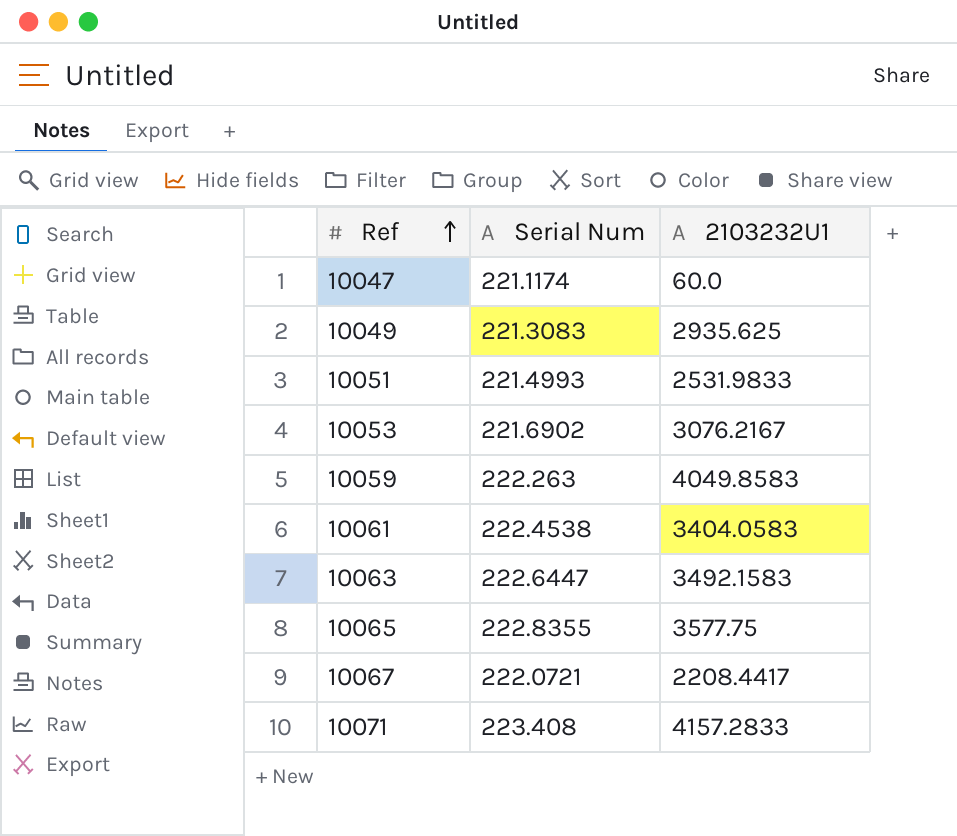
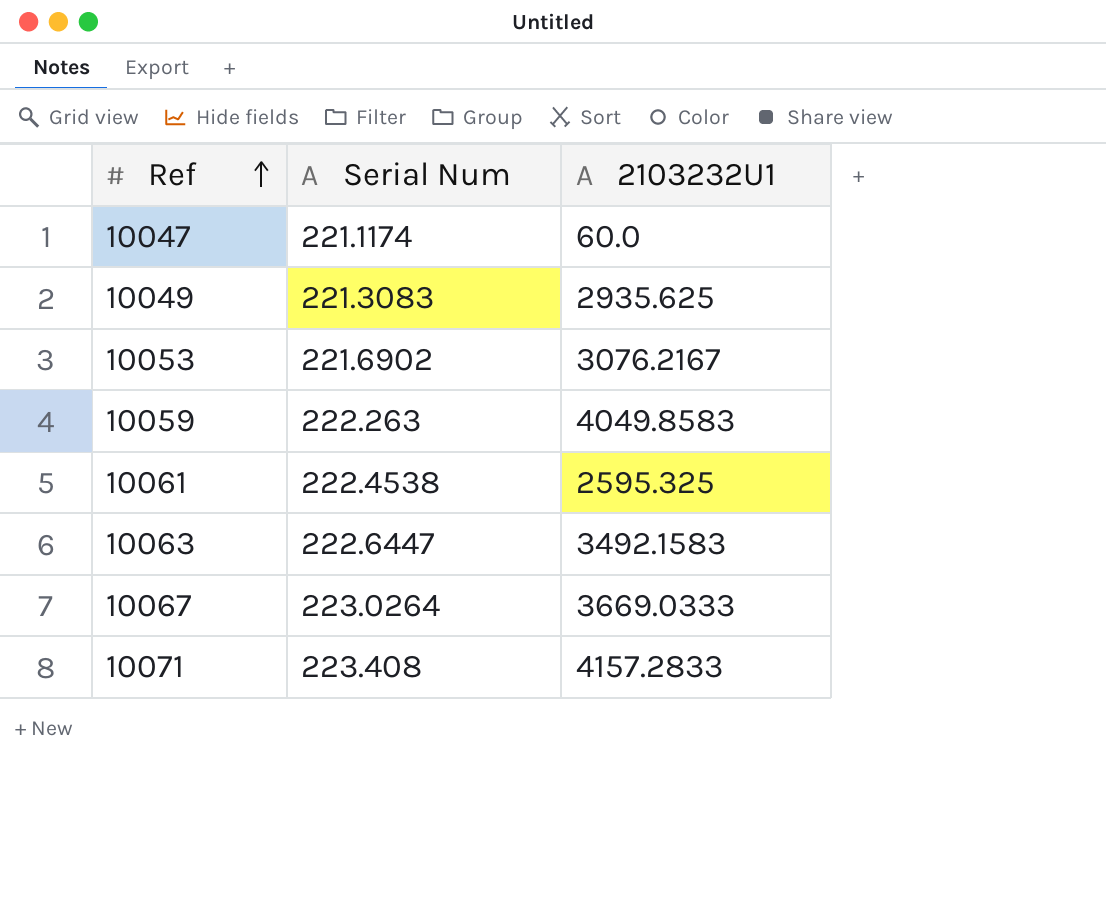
row 10051: 221.4993 | 2531.9833 -> none
row 10065: 222.8355 | 3577.75 -> none
10061 | 2103232U1: 3404.0583 -> 2595.325
10067 | Serial Num: 222.0721 -> 223.0264
10067 | 2103232U1: 2208.4417 -> 3669.0333

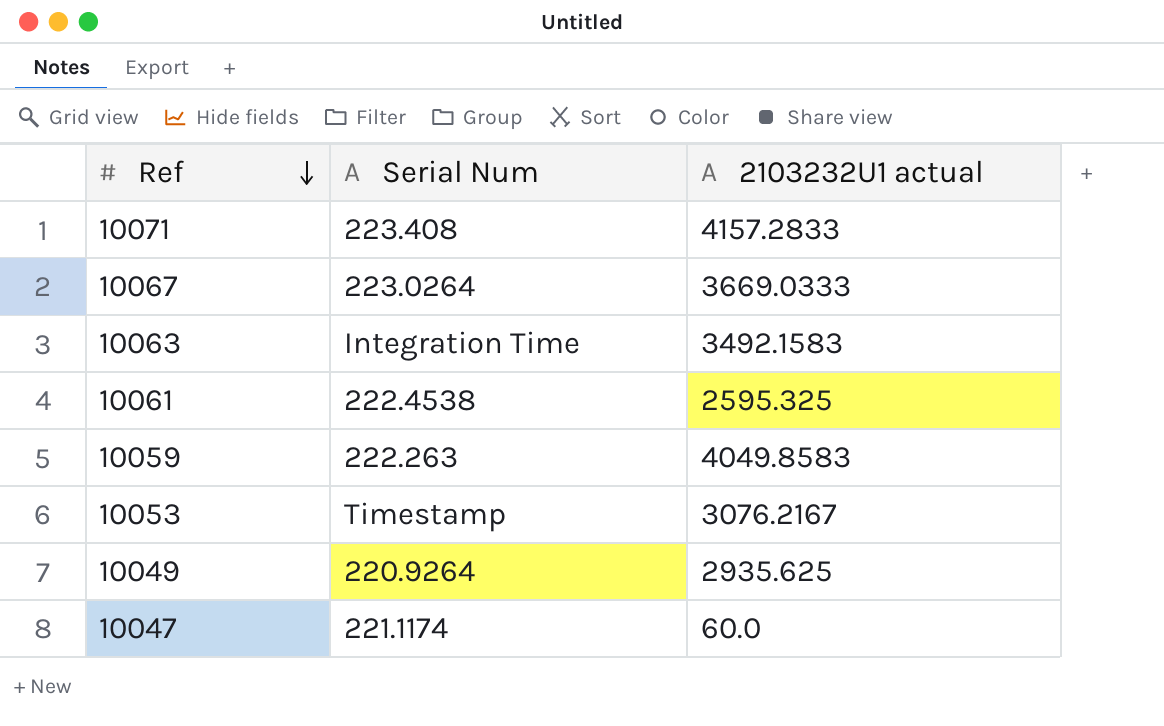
row order: Ref ascending -> Ref descending
column name: 2103232U1 -> 2103232U1 actual
10063 | Serial Num: 222.6447 -> Integration Time
10053 | Serial Num: 221.6902 -> Timestamp
10049 | Serial Num: 221.3083 -> 220.9264

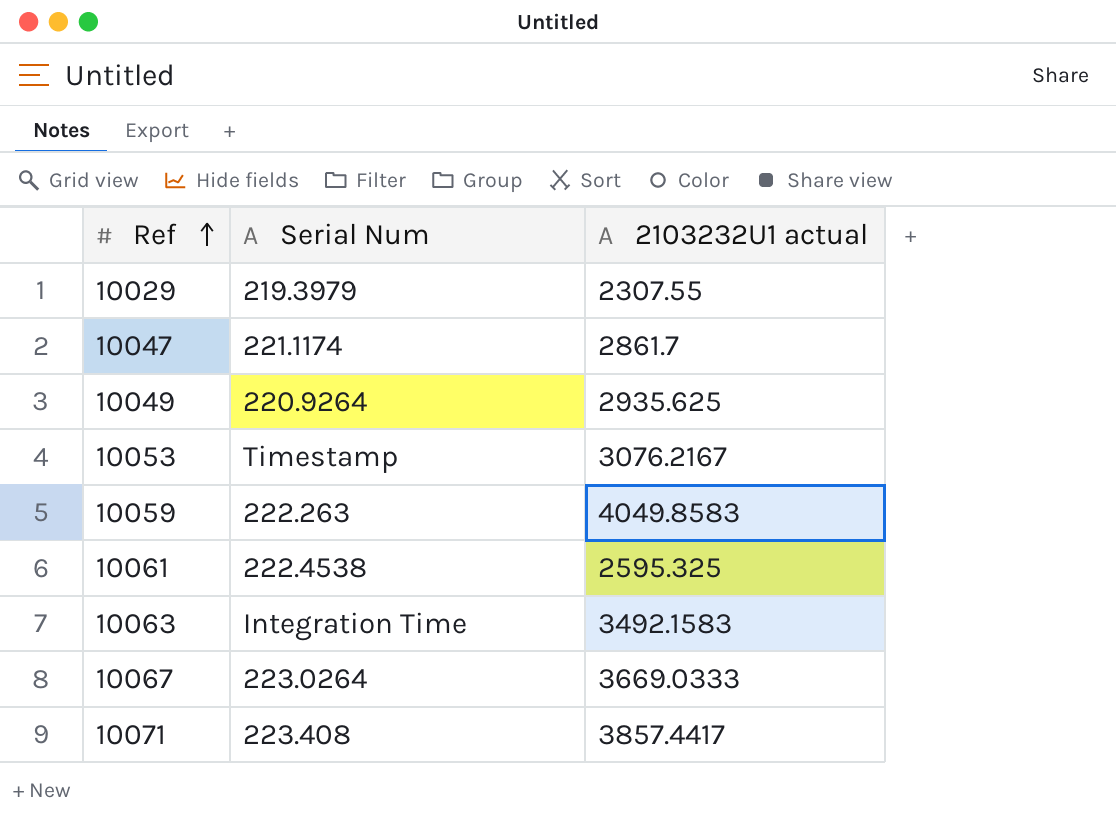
row order: Ref descending -> Ref ascending
row 10029: none -> 219.3979 | 2307.55
10047 | 2103232U1 actual: 60.0 -> 2861.7
10071 | 2103232U1 actual: 4157.2833 -> 3857.4417

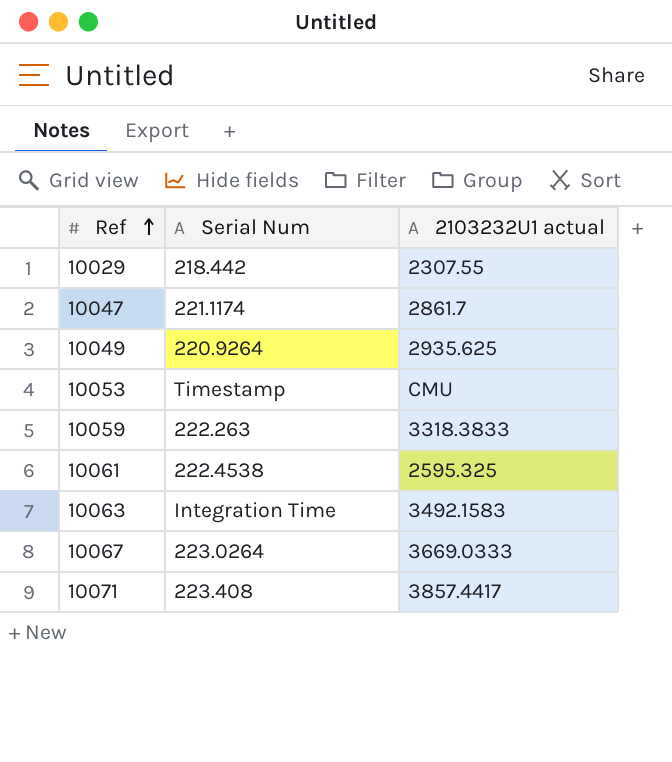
10029 | Serial Num: 219.3979 -> 218.442
10053 | 2103232U1 actual: 3076.2167 -> CMU
10059 | 2103232U1 actual: 4049.8583 -> 3318.3833

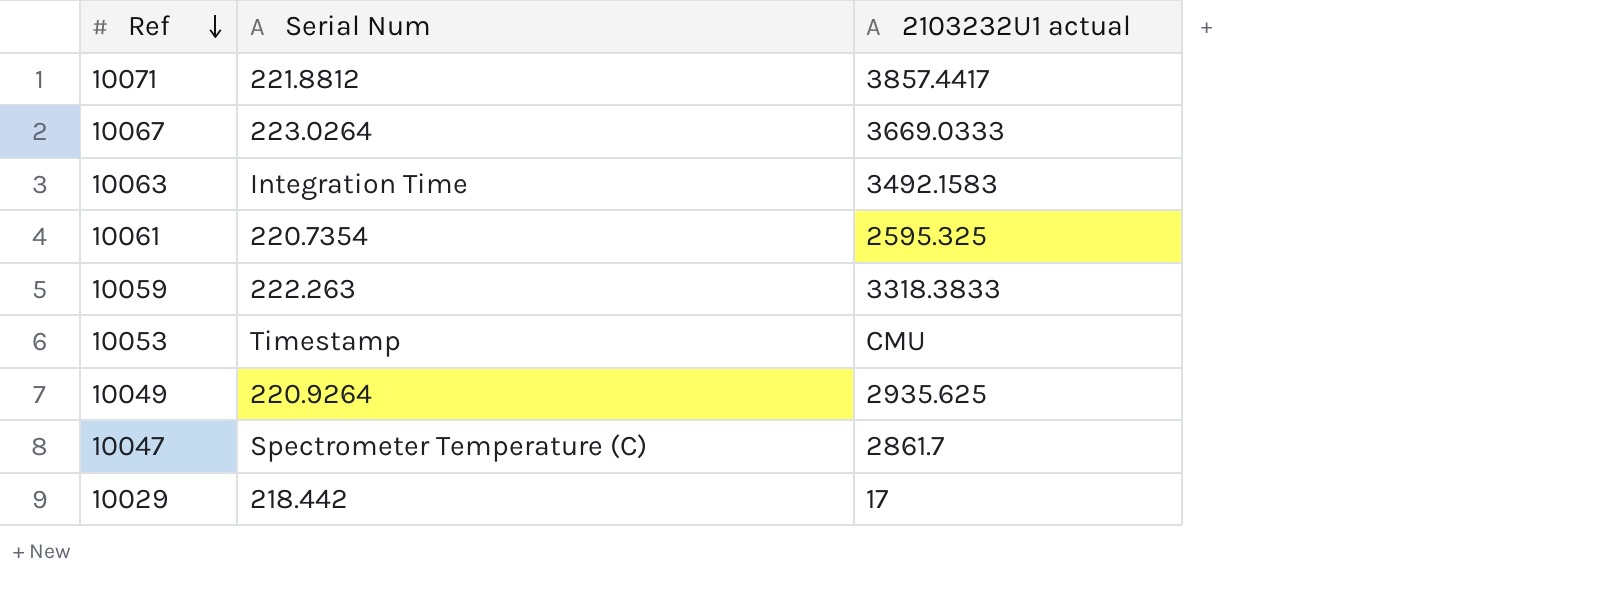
row order: Ref ascending -> Ref descending
10071 | Serial Num: 223.408 -> 221.8812
10061 | Serial Num: 222.4538 -> 220.7354
10047 | Serial Num: 221.1174 -> Spectrometer Temperature (C)
10029 | 2103232U1 actual: 2307.55 -> 17

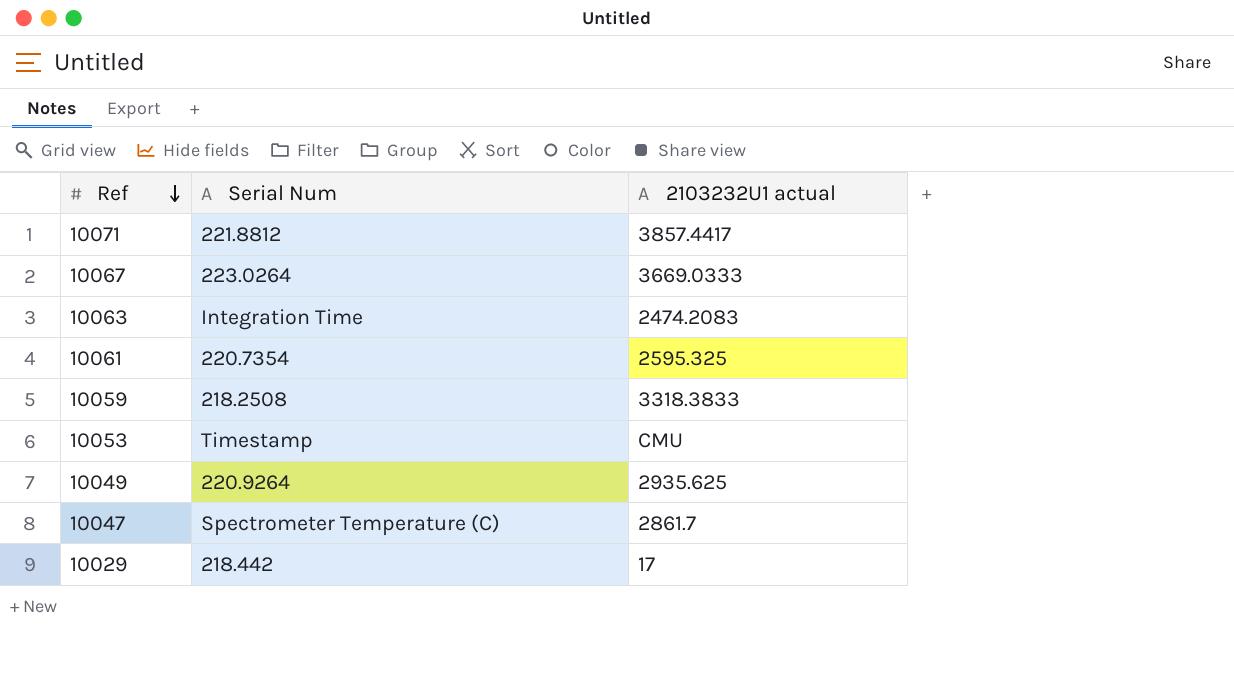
10063 | 2103232U1 actual: 3492.1583 -> 2474.2083
10059 | Serial Num: 222.263 -> 218.2508

